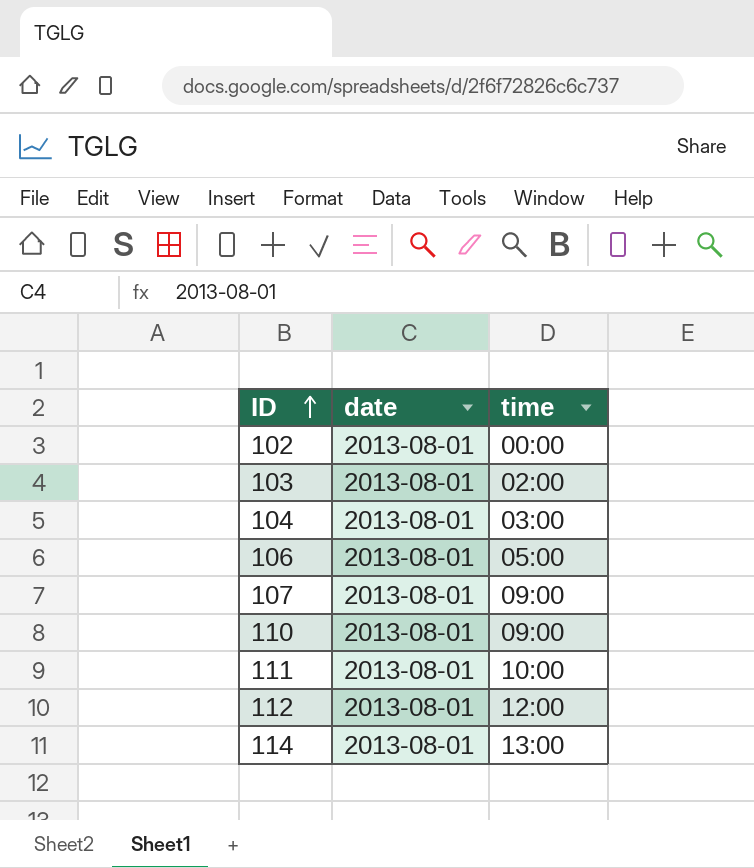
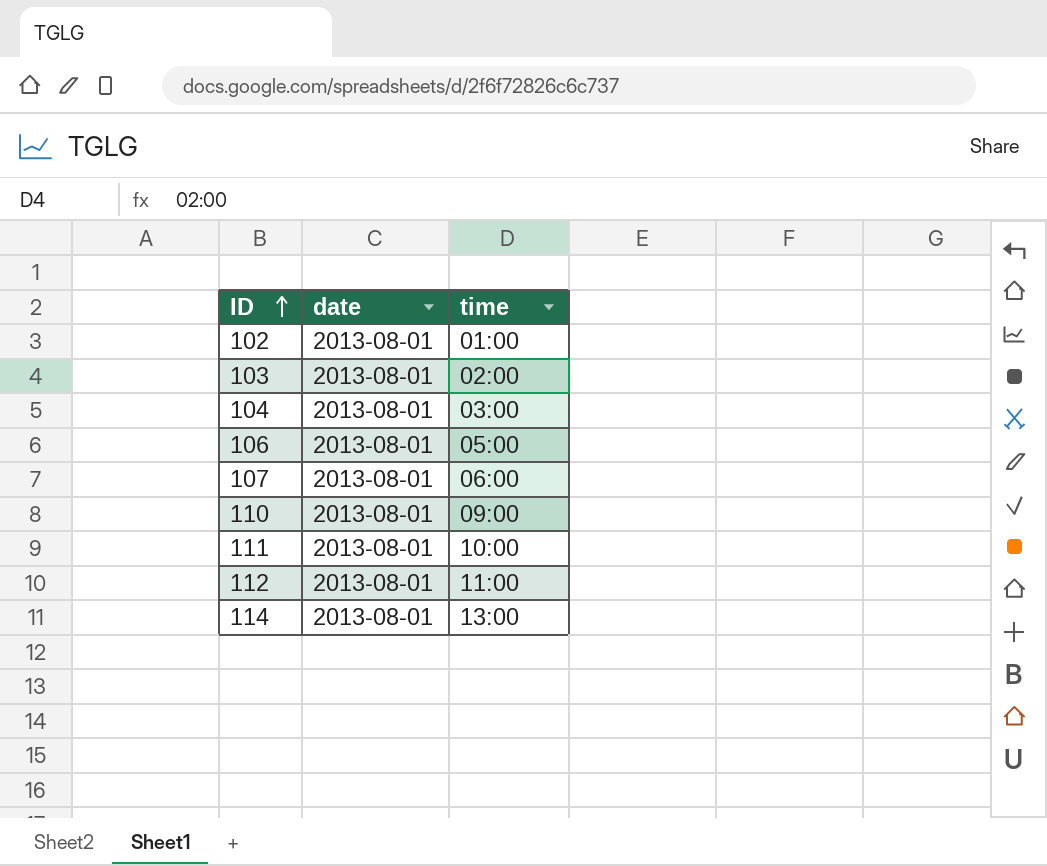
102 | time: 00:00 -> 01:00
107 | time: 09:00 -> 06:00
112 | time: 12:00 -> 11:00

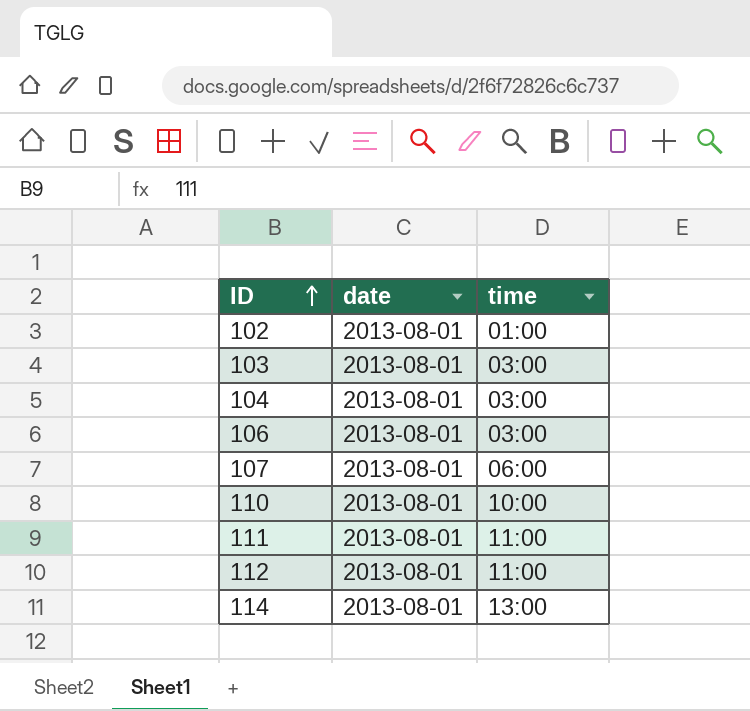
103 | time: 02:00 -> 03:00
106 | time: 05:00 -> 03:00
110 | time: 09:00 -> 10:00
111 | time: 10:00 -> 11:00

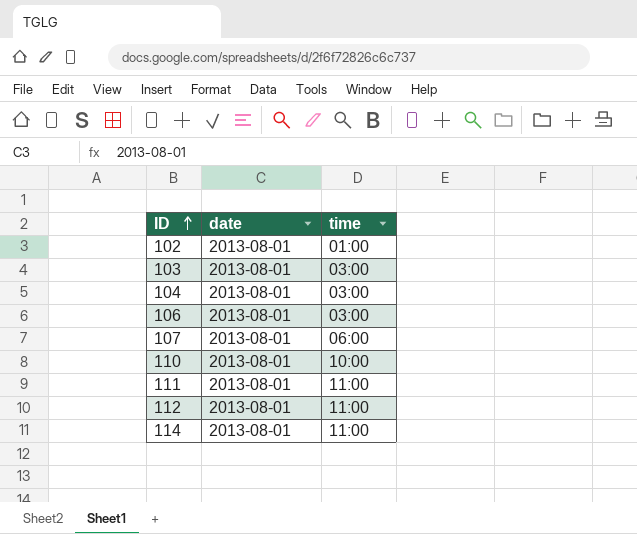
114 | time: 13:00 -> 11:00

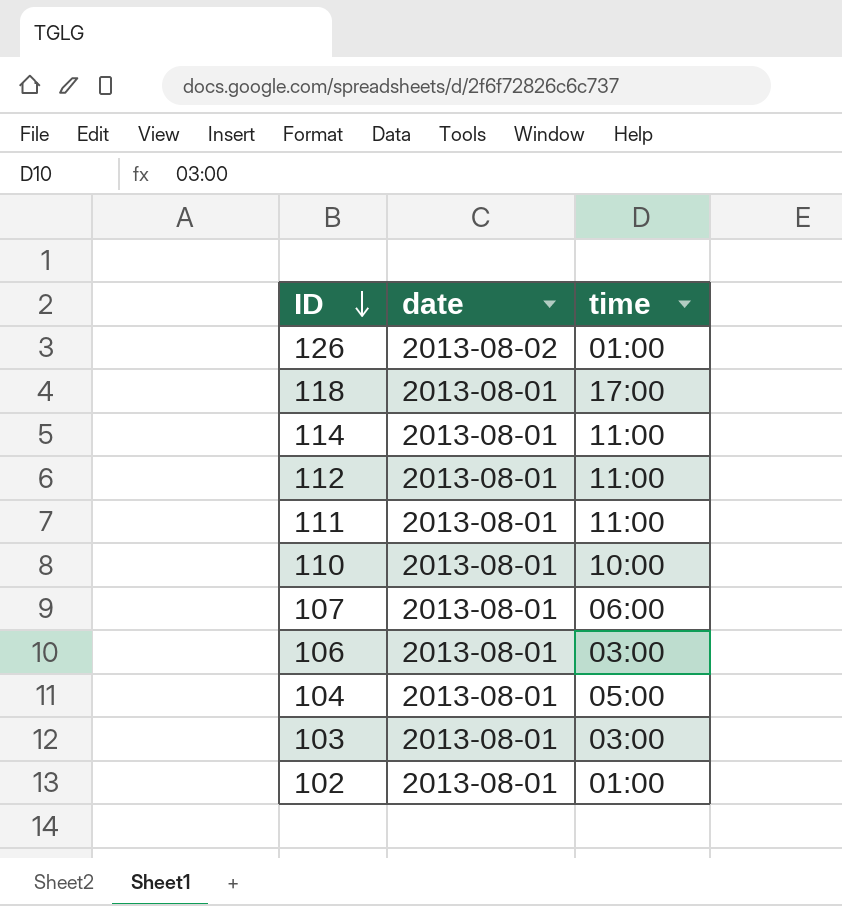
row order: ID ascending -> ID descending
row 126: none -> 2013-08-02 | 01:00
row 118: none -> 2013-08-01 | 17:00
104 | time: 03:00 -> 05:00

